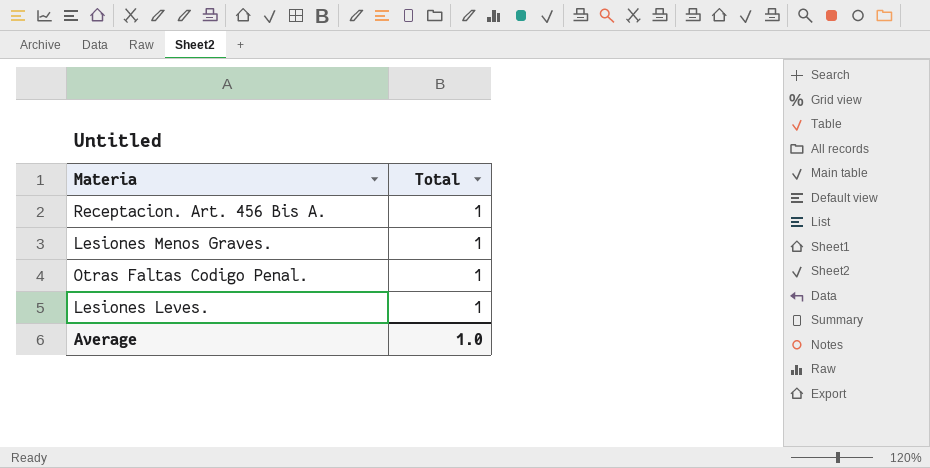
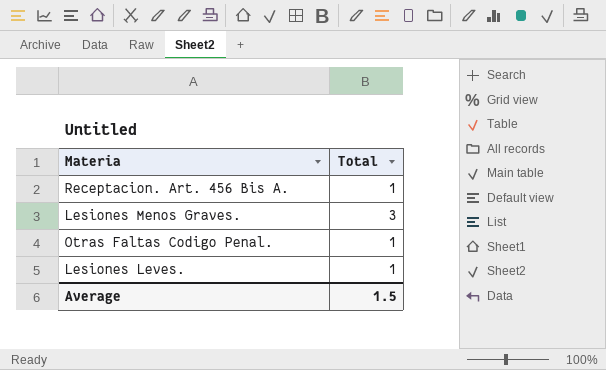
Lesiones Menos Graves. | Total: 1 -> 3
Average | Total: 1.0 -> 1.5

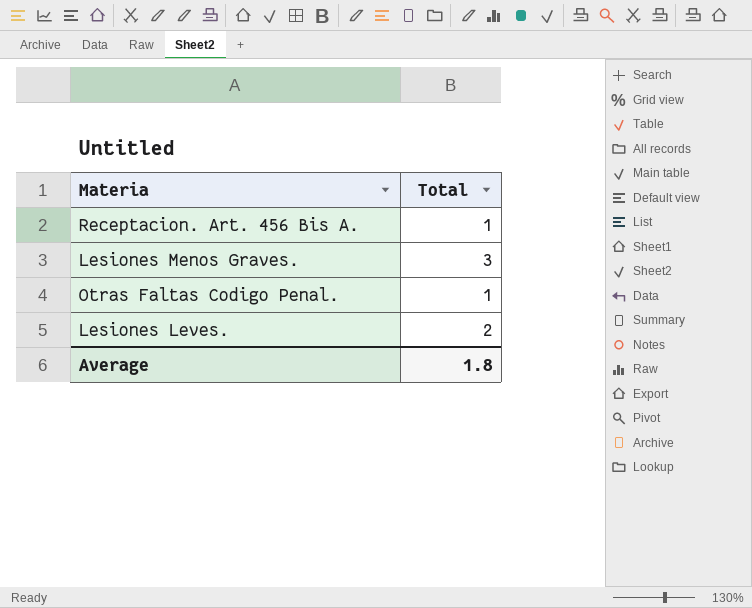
Lesiones Leves. | Total: 1 -> 2
Average | Total: 1.5 -> 1.8

